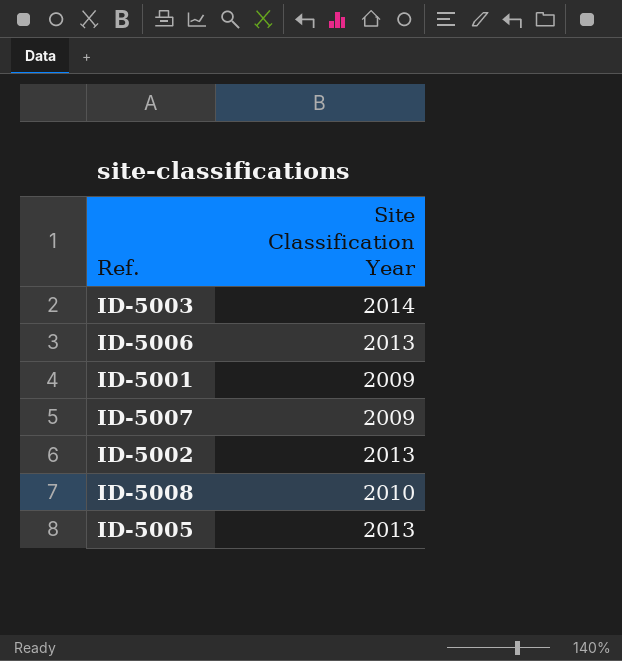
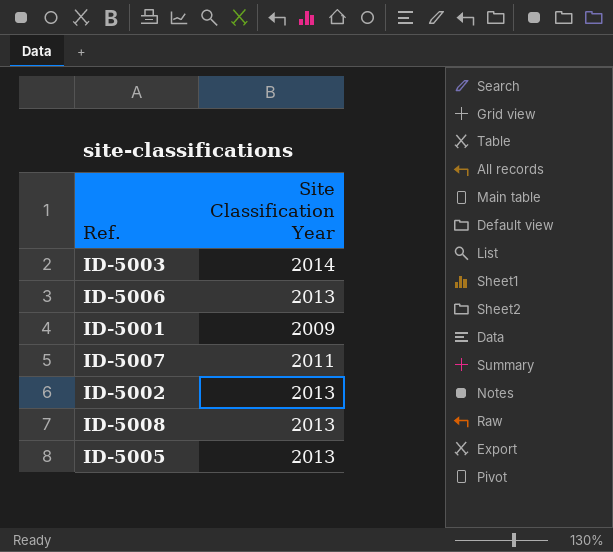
ID-5007 | Site Classification Year: 2009 -> 2011
ID-5008 | Site Classification Year: 2010 -> 2013

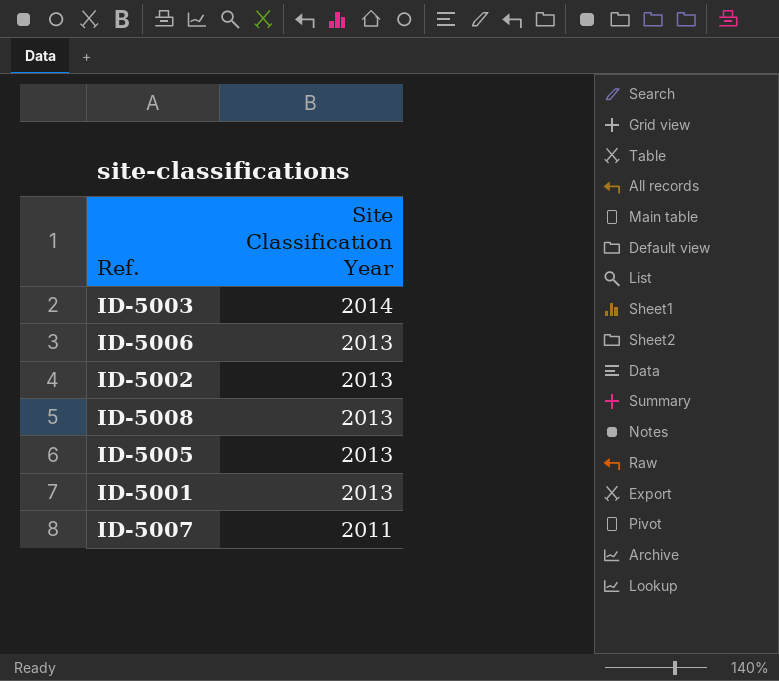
row order: none -> Site Classification Year descending
ID-5001 | Site Classification Year: 2009 -> 2013

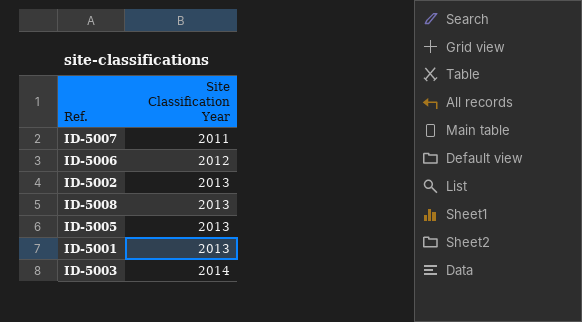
row order: Site Classification Year descending -> Site Classification Year ascending
ID-5006 | Site Classification Year: 2013 -> 2012

